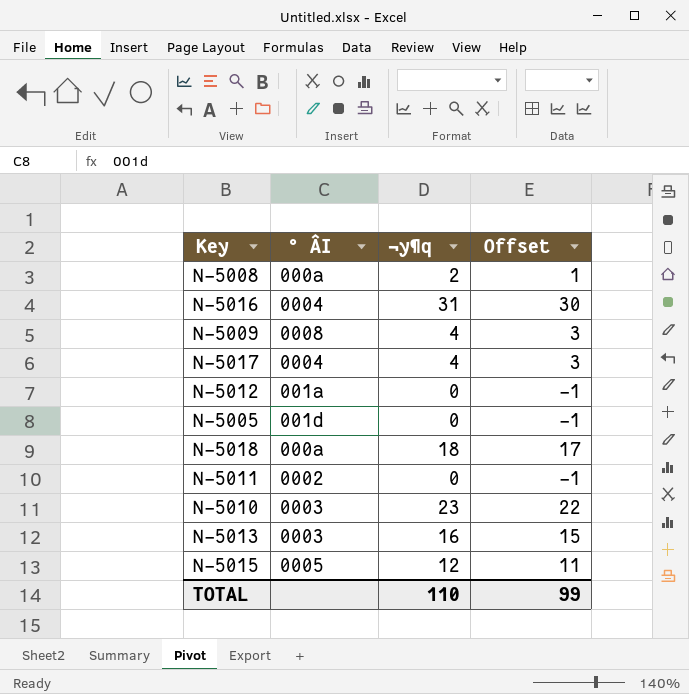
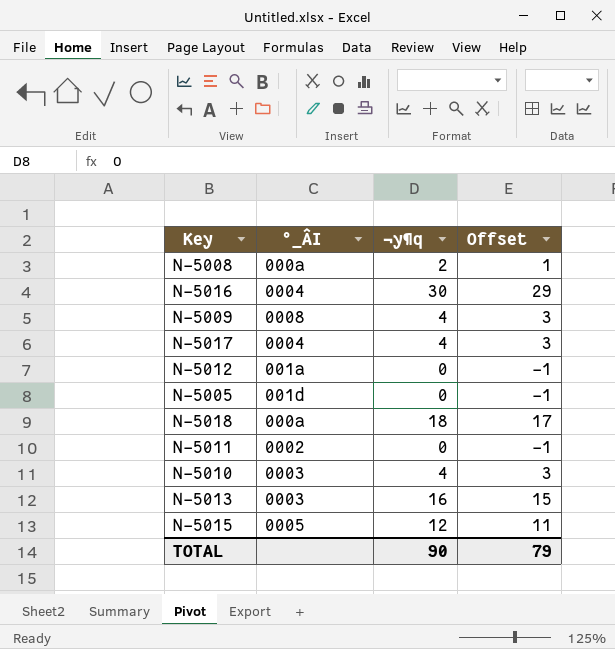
column name: ° ÂI -> °_ÂI
N-5016 | ¬y¶q: 31 -> 30
N-5016 | Offset: 30 -> 29
N-5010 | ¬y¶q: 23 -> 4
N-5010 | Offset: 22 -> 3
TOTAL | ¬y¶q: 110 -> 90
TOTAL | Offset: 99 -> 79

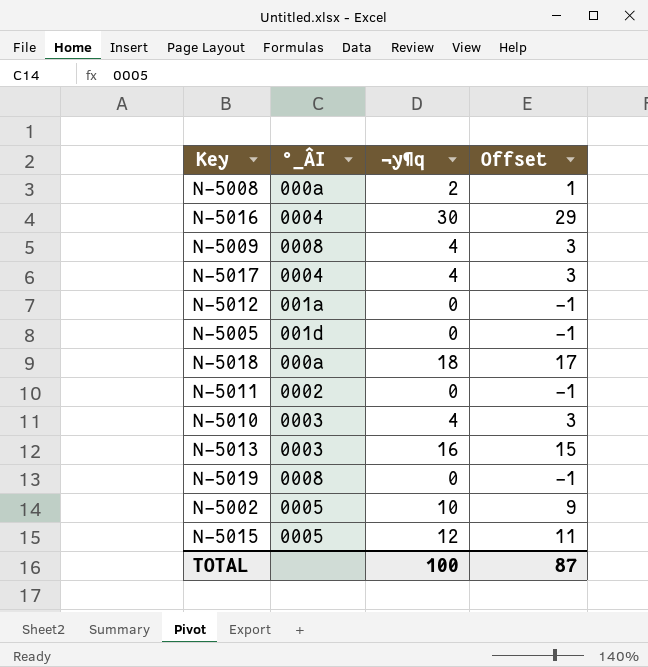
row N-5019: none -> 0008 | 0 | -1
row N-5002: none -> 0005 | 10 | 9
TOTAL | ¬y¶q: 90 -> 100
TOTAL | Offset: 79 -> 87

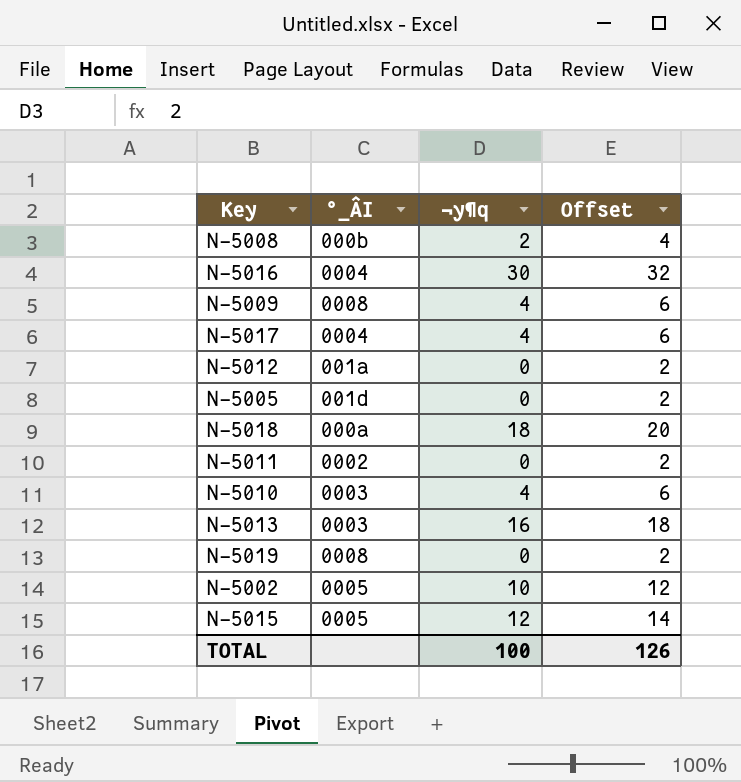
column Offset | formula: [¬y¶q] - 1 -> [¬y¶q] + 2
N-5008 | °_ÂI: 000a -> 000b
TOTAL | Offset: 87 -> 126

